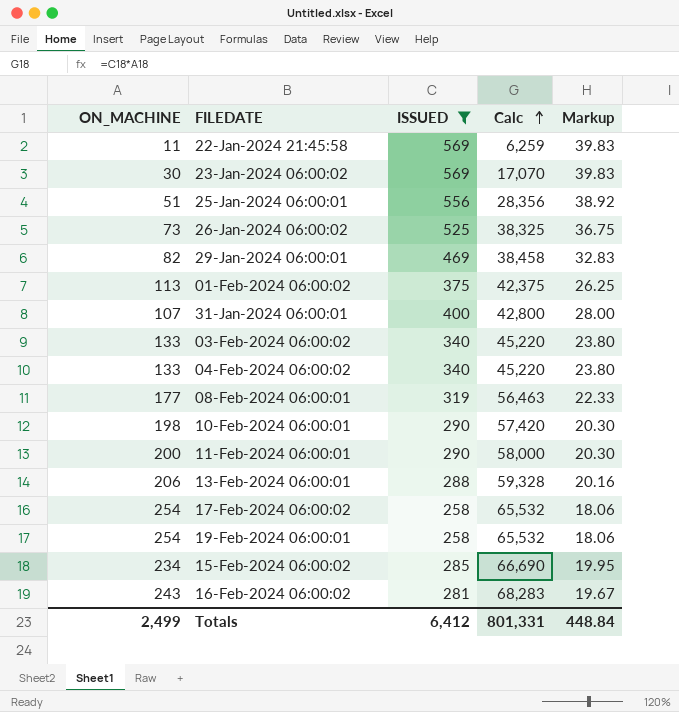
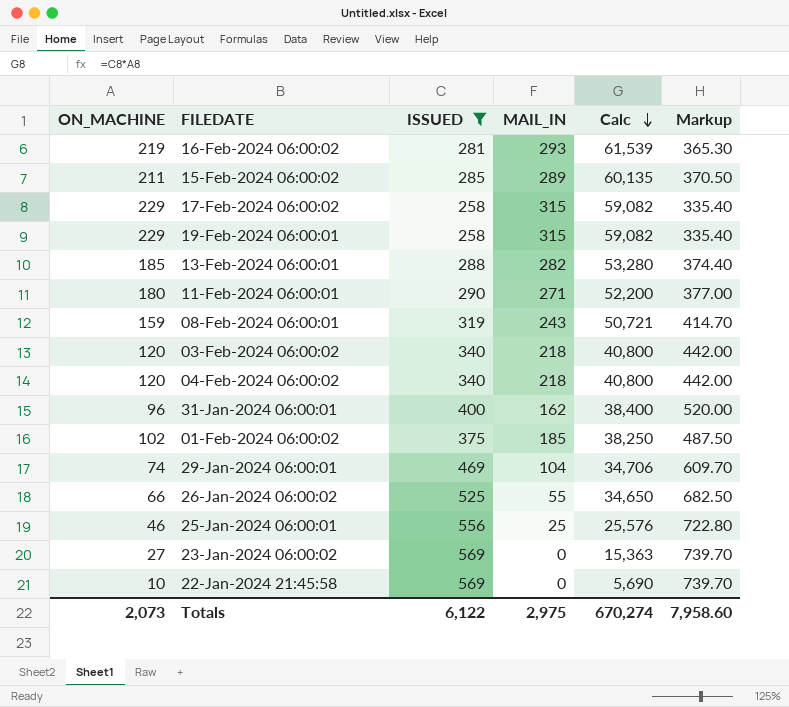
row order: Calc ascending -> Calc descending
column MAIL_IN | position: none -> 4
column Markup | formula: [ISSUED] * 0.07 -> [ISSUED] * 1.3
row 10-Feb-2024 06:00:01: 198 | 290 | 57,420 | 20.30 -> none
16-Feb-2024 06:00:02 | ON_MACHINE: 243 -> 219
16-Feb-2024 06:00:02 | Calc: 68,283 -> 61,539
15-Feb-2024 06:00:02 | ON_MACHINE: 234 -> 211
15-Feb-2024 06:00:02 | Calc: 66,690 -> 60,135
17-Feb-2024 06:00:02 | ON_MACHINE: 254 -> 229
17-Feb-2024 06:00:02 | Calc: 65,532 -> 59,082
19-Feb-2024 06:00:01 | ON_MACHINE: 254 -> 229
19-Feb-2024 06:00:01 | Calc: 65,532 -> 59,082
13-Feb-2024 06:00:01 | ON_MACHINE: 206 -> 185
13-Feb-2024 06:00:01 | Calc: 59,328 -> 53,280
11-Feb-2024 06:00:01 | ON_MACHINE: 200 -> 180
11-Feb-2024 06:00:01 | Calc: 58,000 -> 52,200
08-Feb-2024 06:00:01 | ON_MACHINE: 177 -> 159
08-Feb-2024 06:00:01 | Calc: 56,463 -> 50,721
03-Feb-2024 06:00:02 | ON_MACHINE: 133 -> 120
03-Feb-2024 06:00:02 | Calc: 45,220 -> 40,800
04-Feb-2024 06:00:02 | ON_MACHINE: 133 -> 120
04-Feb-2024 06:00:02 | Calc: 45,220 -> 40,800
31-Jan-2024 06:00:01 | ON_MACHINE: 107 -> 96
31-Jan-2024 06:00:01 | Calc: 42,800 -> 38,400
01-Feb-2024 06:00:02 | ON_MACHINE: 113 -> 102
01-Feb-2024 06:00:02 | Calc: 42,375 -> 38,250
29-Jan-2024 06:00:01 | ON_MACHINE: 82 -> 74
29-Jan-2024 06:00:01 | Calc: 38,458 -> 34,706
26-Jan-2024 06:00:02 | ON_MACHINE: 73 -> 66
26-Jan-2024 06:00:02 | Calc: 38,325 -> 34,650
25-Jan-2024 06:00:01 | ON_MACHINE: 51 -> 46
25-Jan-2024 06:00:01 | Calc: 28,356 -> 25,576
23-Jan-2024 06:00:02 | ON_MACHINE: 30 -> 27
23-Jan-2024 06:00:02 | Calc: 17,070 -> 15,363
22-Jan-2024 21:45:58 | ON_MACHINE: 11 -> 10
22-Jan-2024 21:45:58 | Calc: 6,259 -> 5,690
Totals | ON_MACHINE: 2,499 -> 2,073
Totals | ISSUED: 6,412 -> 6,122
Totals | Calc: 801,331 -> 670,274
Totals | Markup: 448.84 -> 7,958.60

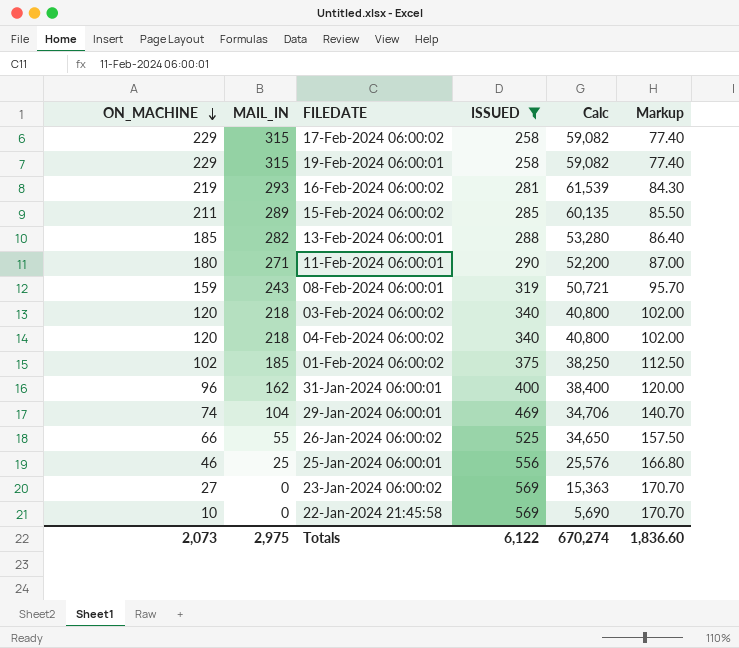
row order: Calc descending -> ON_MACHINE descending
column MAIL_IN | position: 4 -> 2
column Markup | formula: [ISSUED] * 1.3 -> [ISSUED] * 0.3
Totals | Markup: 7,958.60 -> 1,836.60

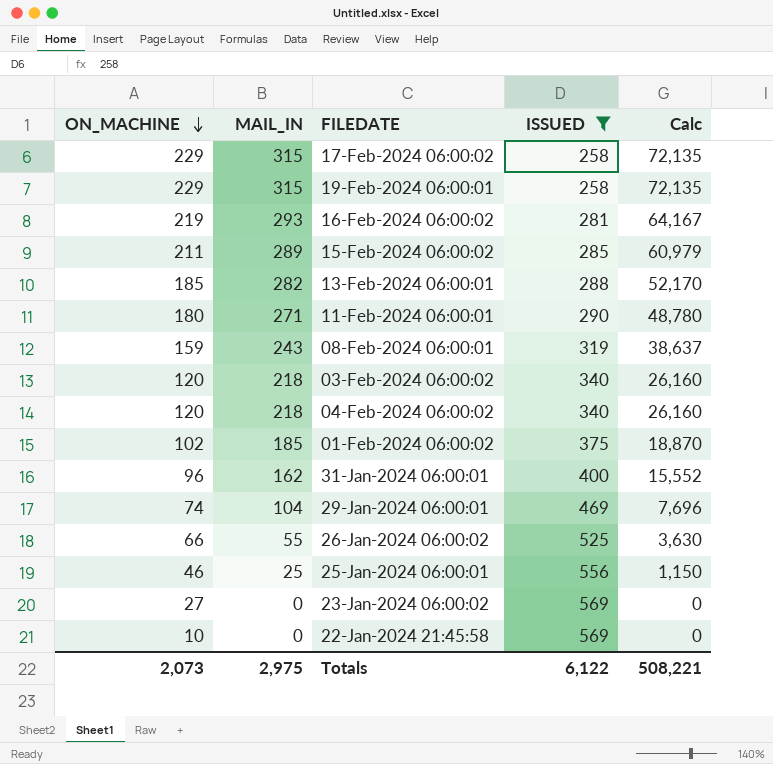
column Markup | formula: [ISSUED] * 0.3 -> none
column Calc | formula: [ON_MACHINE] * [ISSUED] -> [ON_MACHINE] * [MAIL_IN]
Totals | Calc: 670,274 -> 508,221

